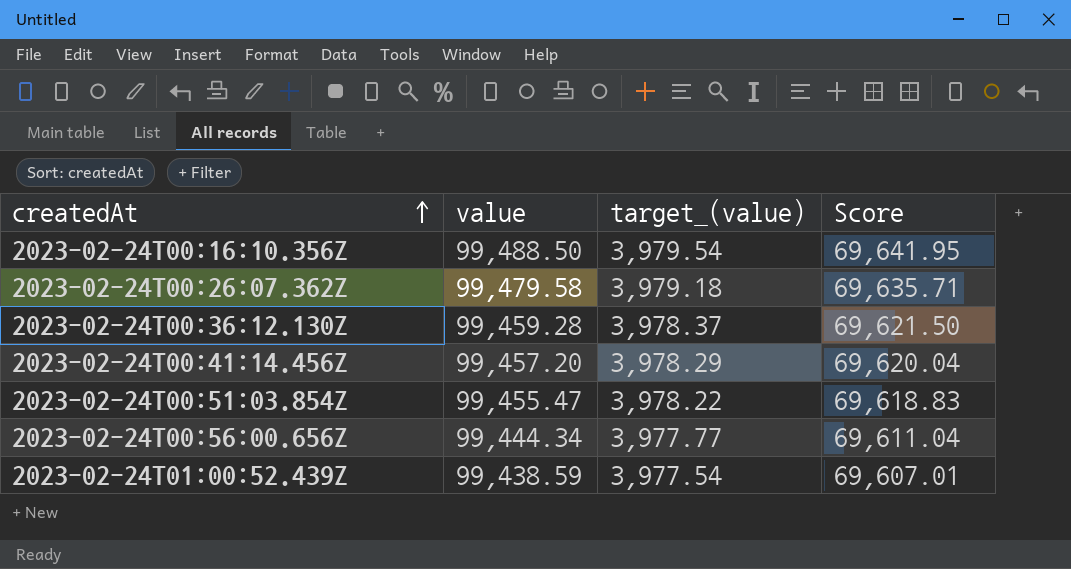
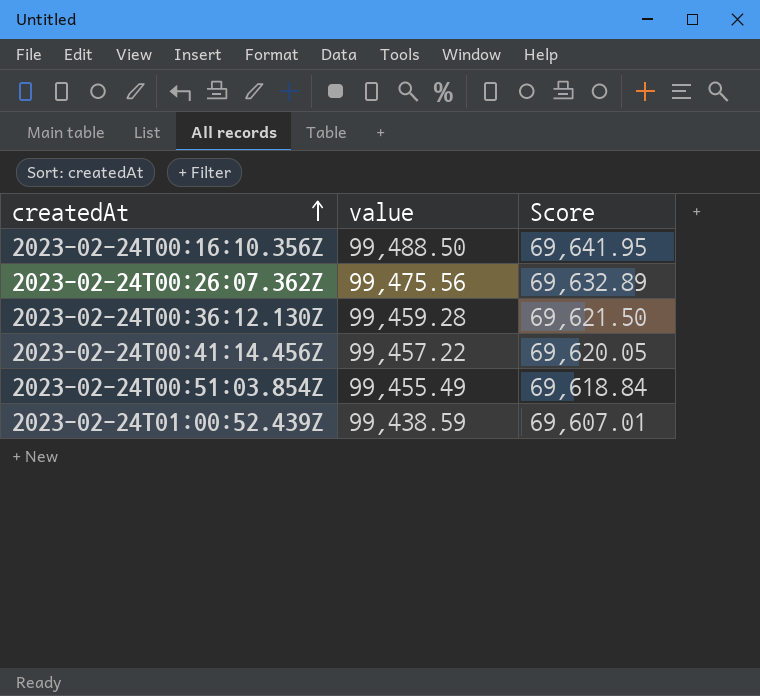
column target_(value) | formula: [value] * 0.04 -> none
row 2023-02-24T00:56:00.656Z: 99,444.34 | 3,977.77 | 69,611.04 -> none
2023-02-24T00:26:07.362Z | value: 99,479.58 -> 99,475.56
2023-02-24T00:26:07.362Z | Score: 69,635.71 -> 69,632.89
2023-02-24T00:41:14.456Z | value: 99,457.20 -> 99,457.22
2023-02-24T00:41:14.456Z | Score: 69,620.04 -> 69,620.05
2023-02-24T00:51:03.854Z | value: 99,455.47 -> 99,455.49
2023-02-24T00:51:03.854Z | Score: 69,618.83 -> 69,618.84

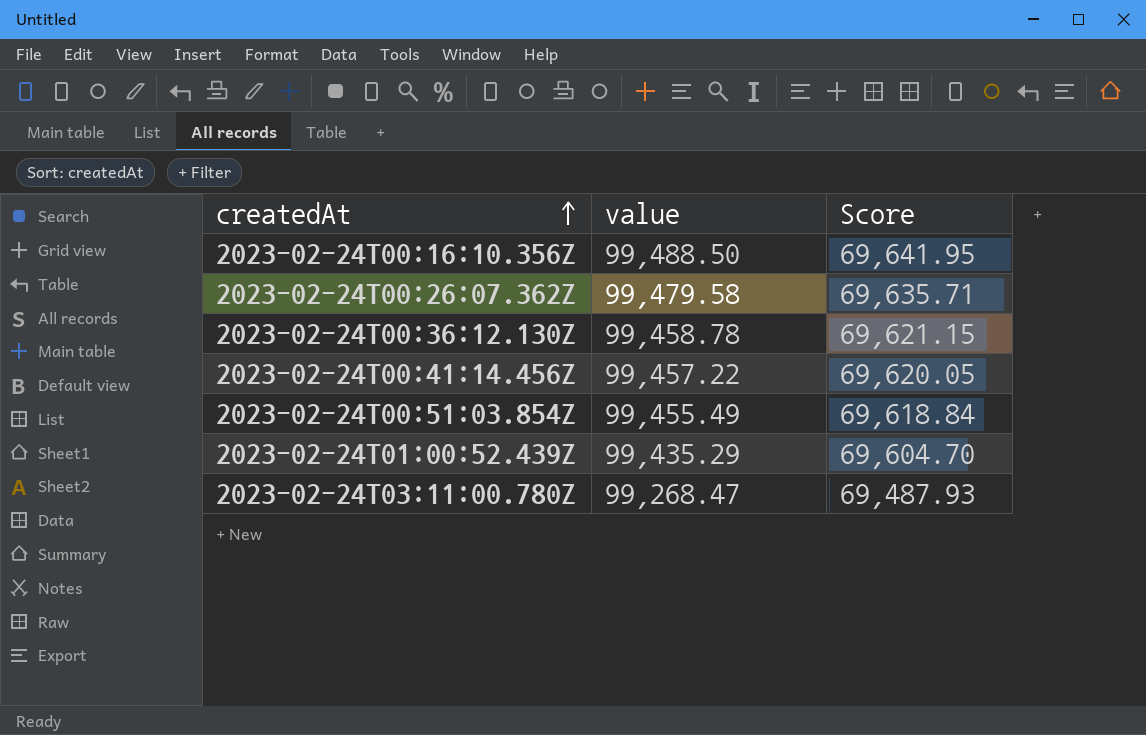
2023-02-24T00:26:07.362Z | value: 99,475.56 -> 99,479.58
2023-02-24T00:26:07.362Z | Score: 69,632.89 -> 69,635.71
2023-02-24T00:36:12.130Z | value: 99,459.28 -> 99,458.78
2023-02-24T00:36:12.130Z | Score: 69,621.50 -> 69,621.15
2023-02-24T01:00:52.439Z | value: 99,438.59 -> 99,435.29
2023-02-24T01:00:52.439Z | Score: 69,607.01 -> 69,604.70
row 2023-02-24T03:11:00.780Z: none -> 99,268.47 | 69,487.93

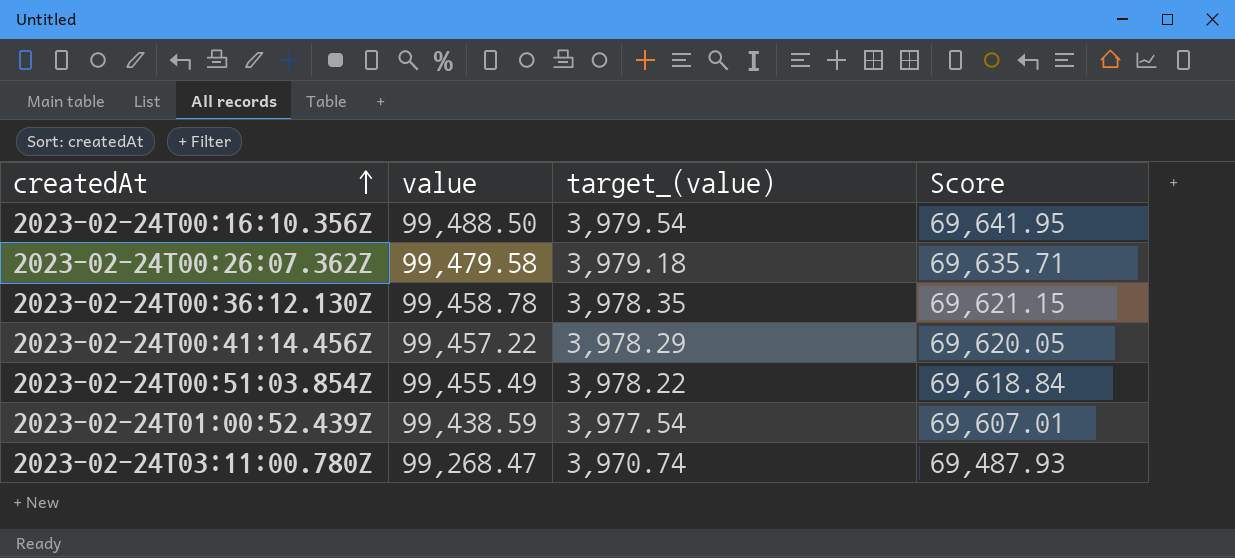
column target_(value) | formula: none -> [value] * 0.04
2023-02-24T01:00:52.439Z | value: 99,435.29 -> 99,438.59
2023-02-24T01:00:52.439Z | Score: 69,604.70 -> 69,607.01

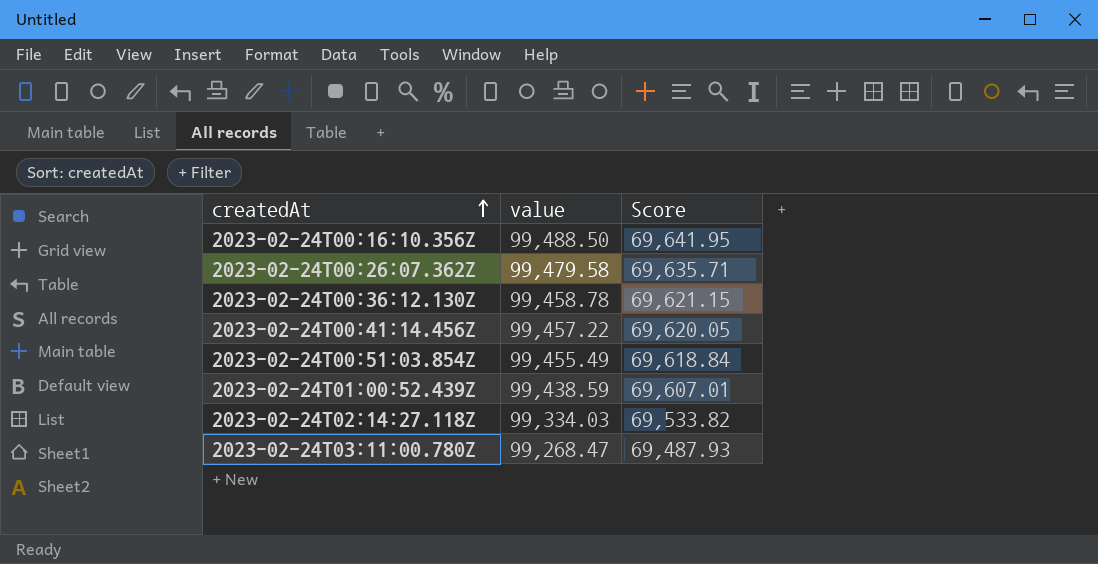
column target_(value) | formula: [value] * 0.04 -> none
row 2023-02-24T02:14:27.118Z: none -> 99,334.03 | 69,533.82

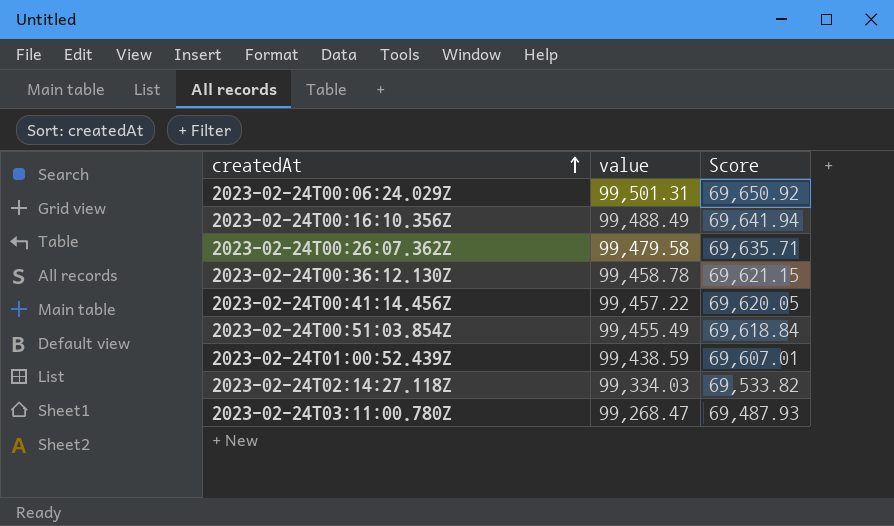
row 2023-02-24T00:06:24.029Z: none -> 99,501.31 | 69,650.92
2023-02-24T00:16:10.356Z | value: 99,488.50 -> 99,488.49
2023-02-24T00:16:10.356Z | Score: 69,641.95 -> 69,641.94

